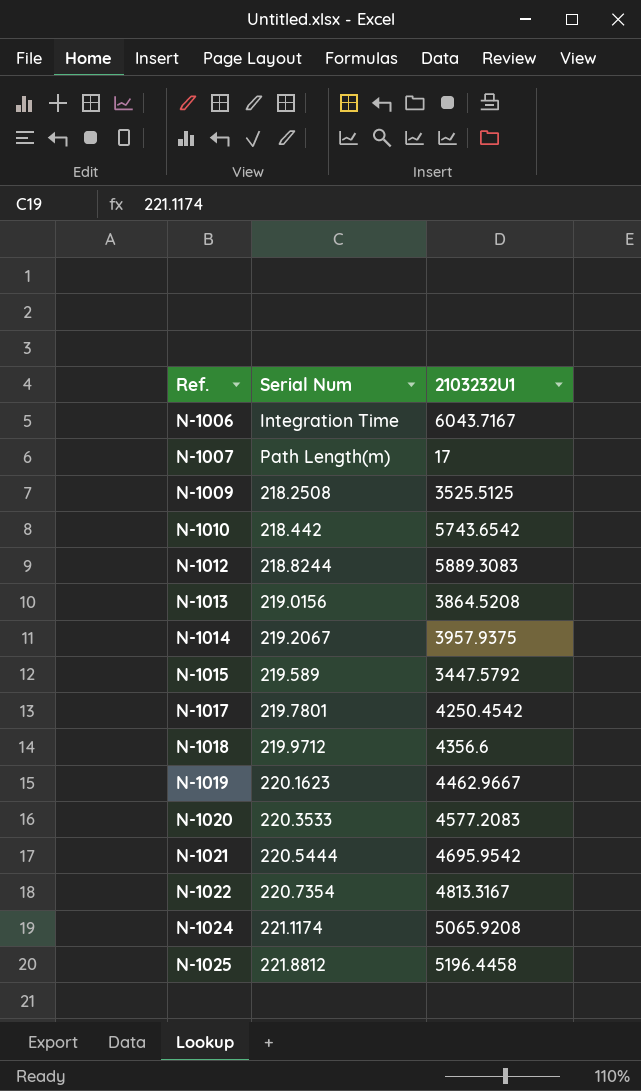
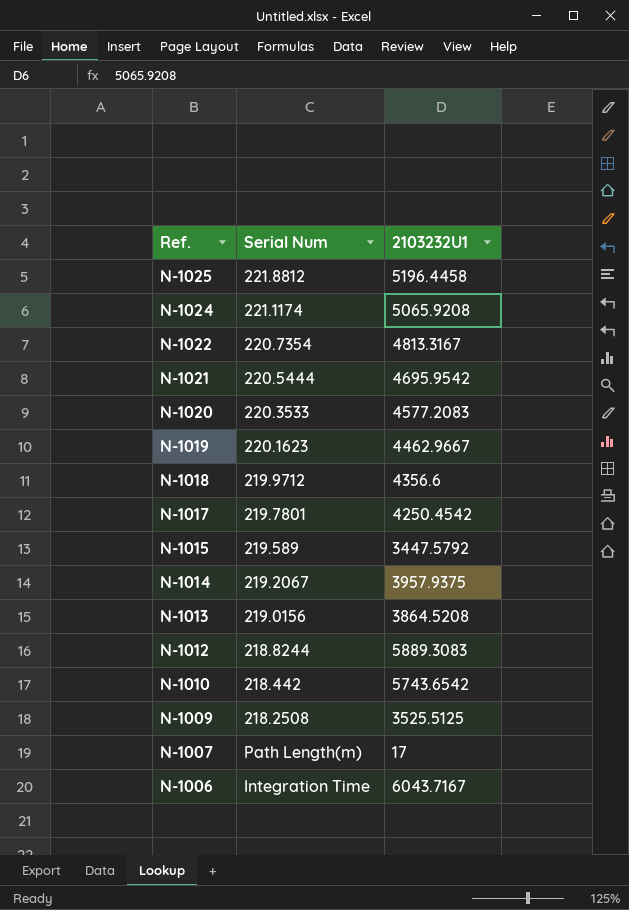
row order: Ref. ascending -> Ref. descending

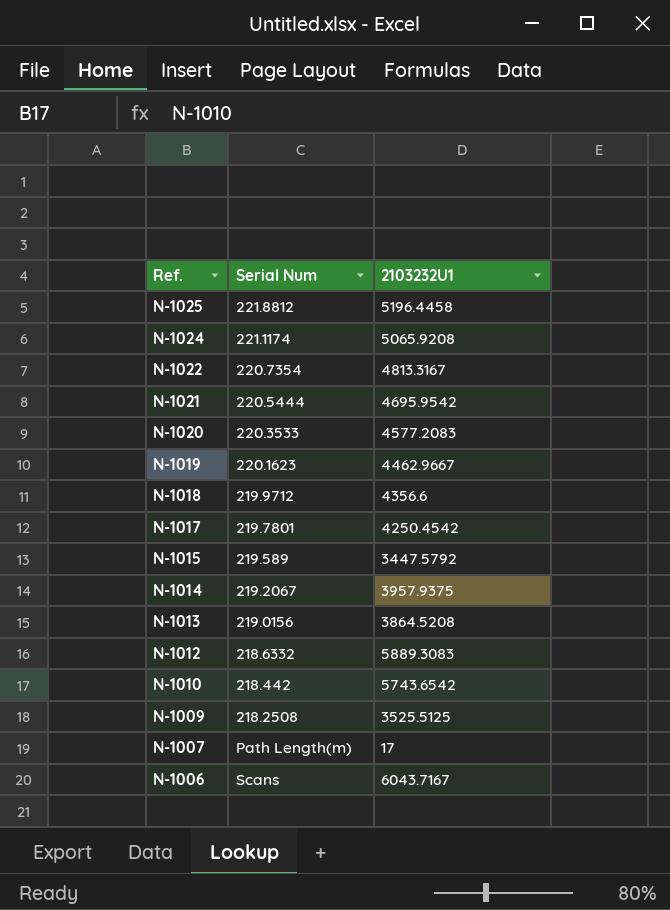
N-1012 | Serial Num: 218.8244 -> 218.6332
N-1006 | Serial Num: Integration Time -> Scans

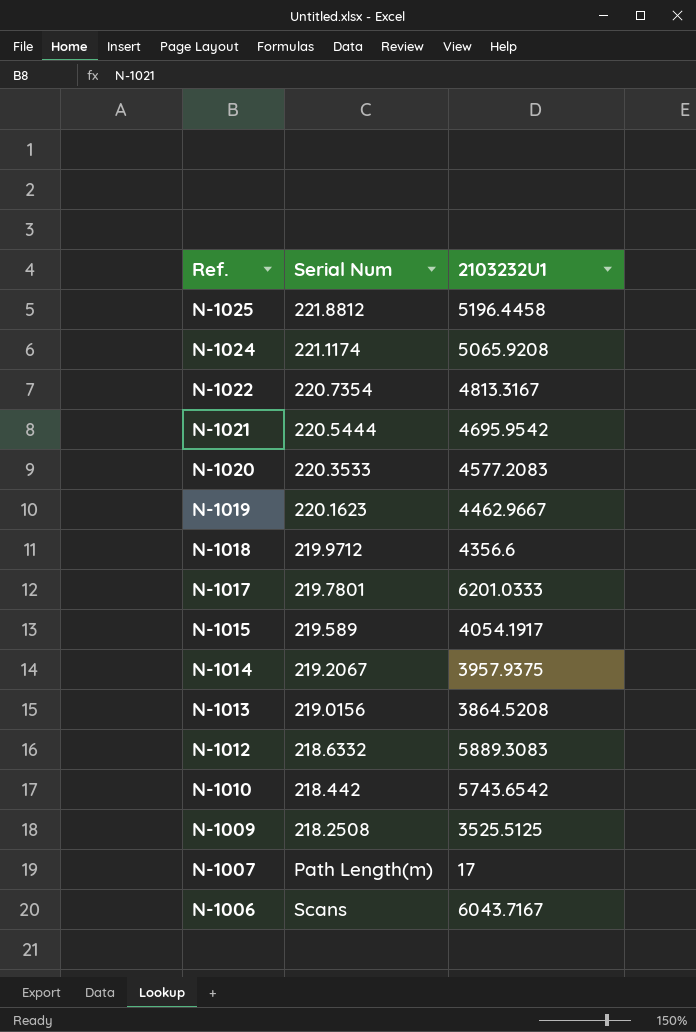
N-1017 | 2103232U1: 4250.4542 -> 6201.0333
N-1015 | 2103232U1: 3447.5792 -> 4054.1917

